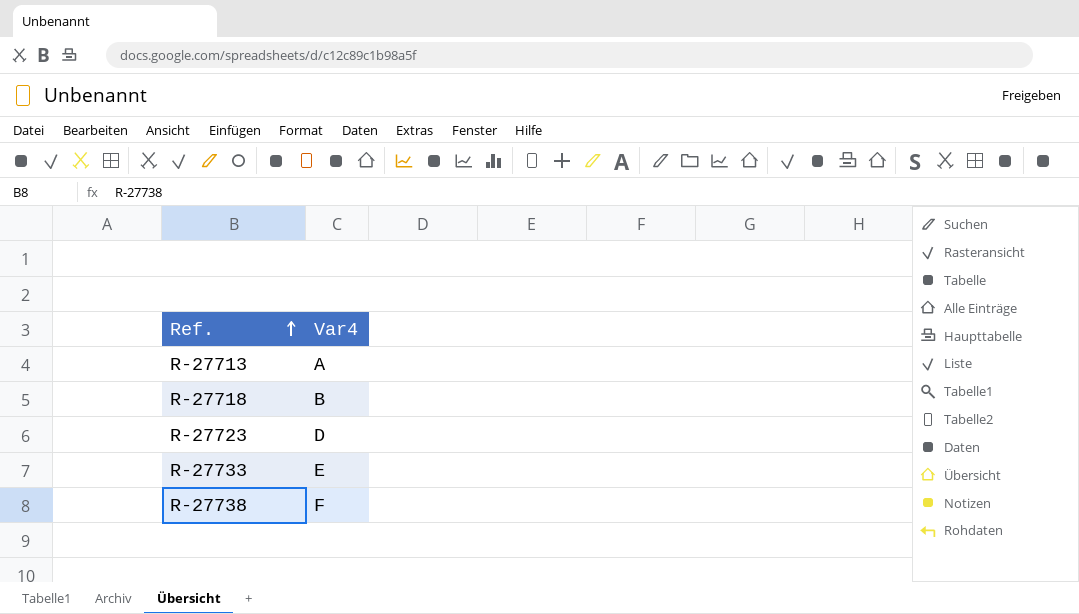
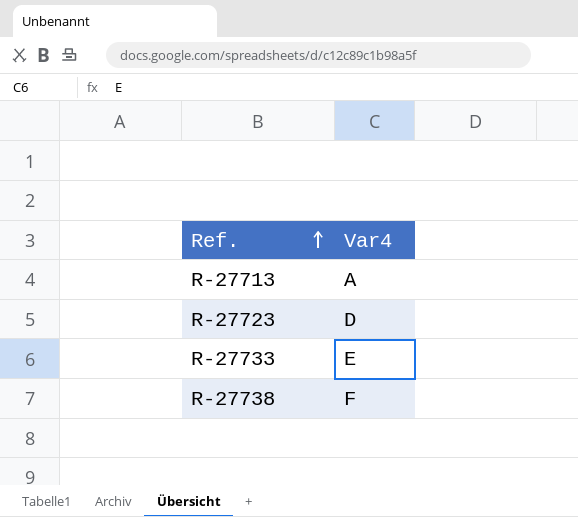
row R-27718: B -> none

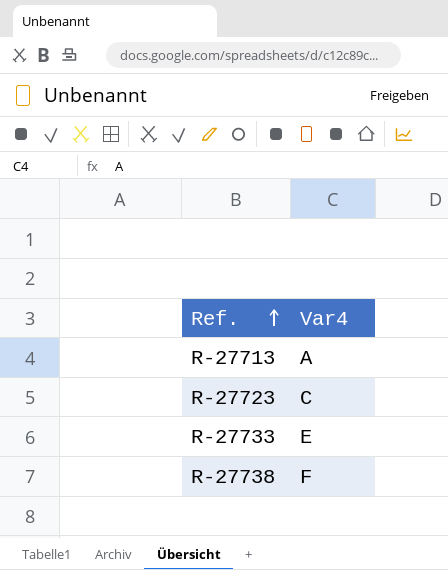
R-27723 | Var4: D -> C

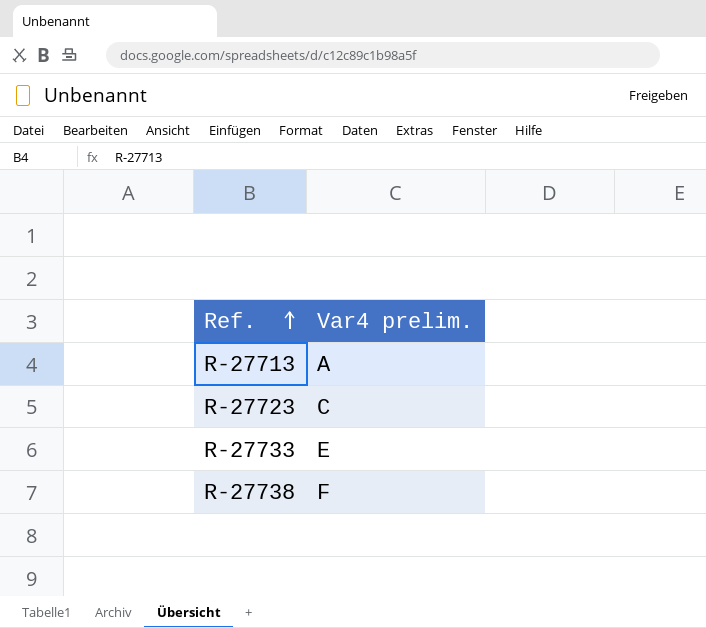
column name: Var4 -> Var4 prelim.

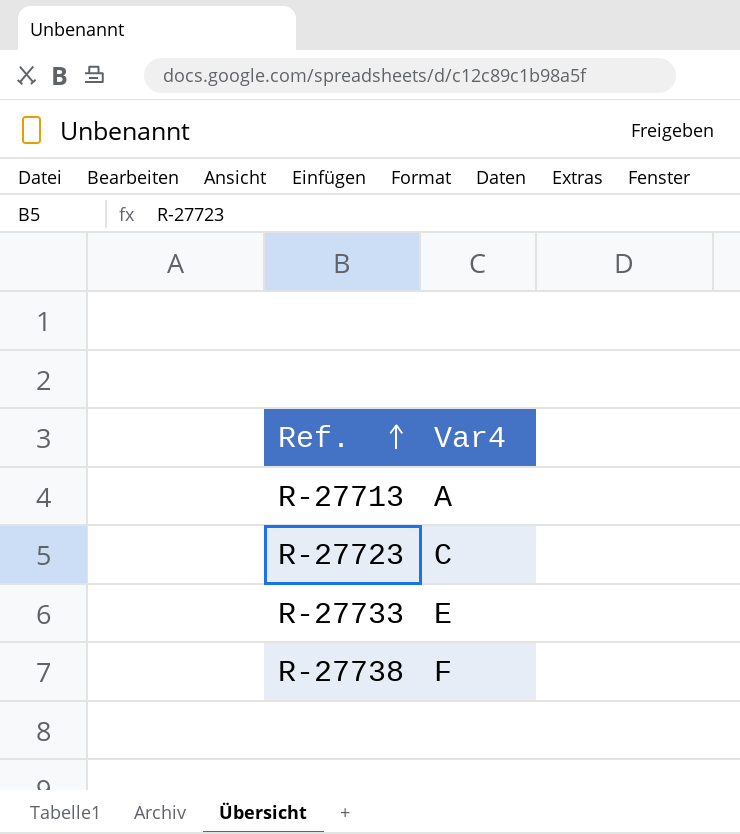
column name: Var4 prelim. -> Var4

